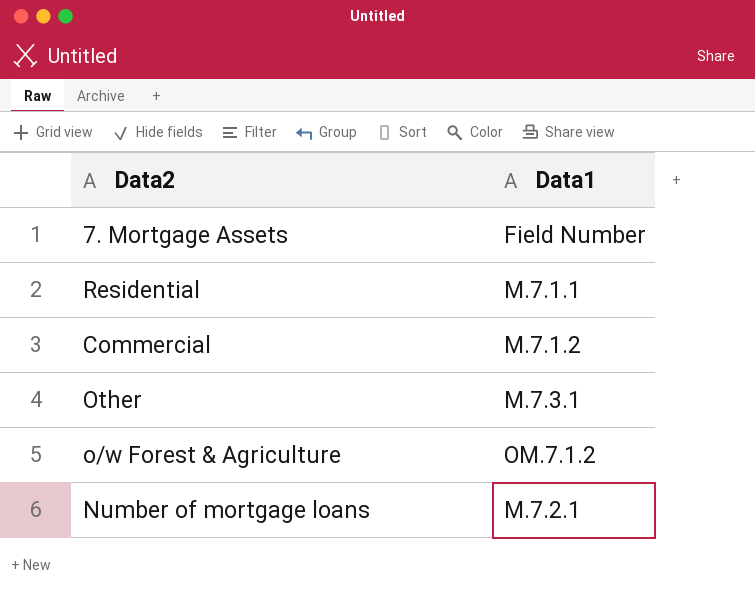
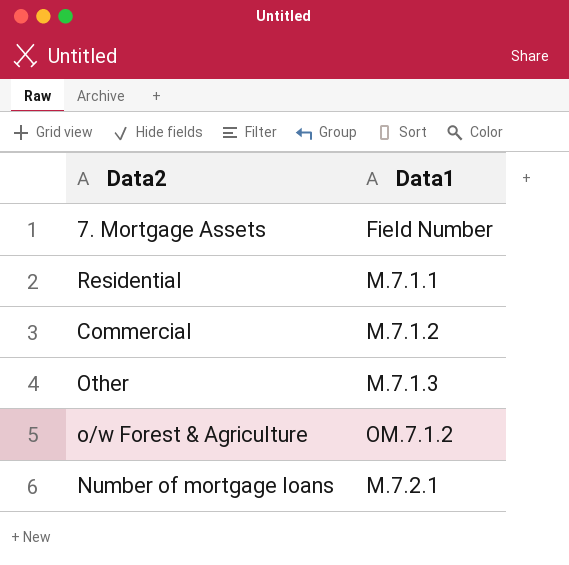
Other | Data1: M.7.3.1 -> M.7.1.3

